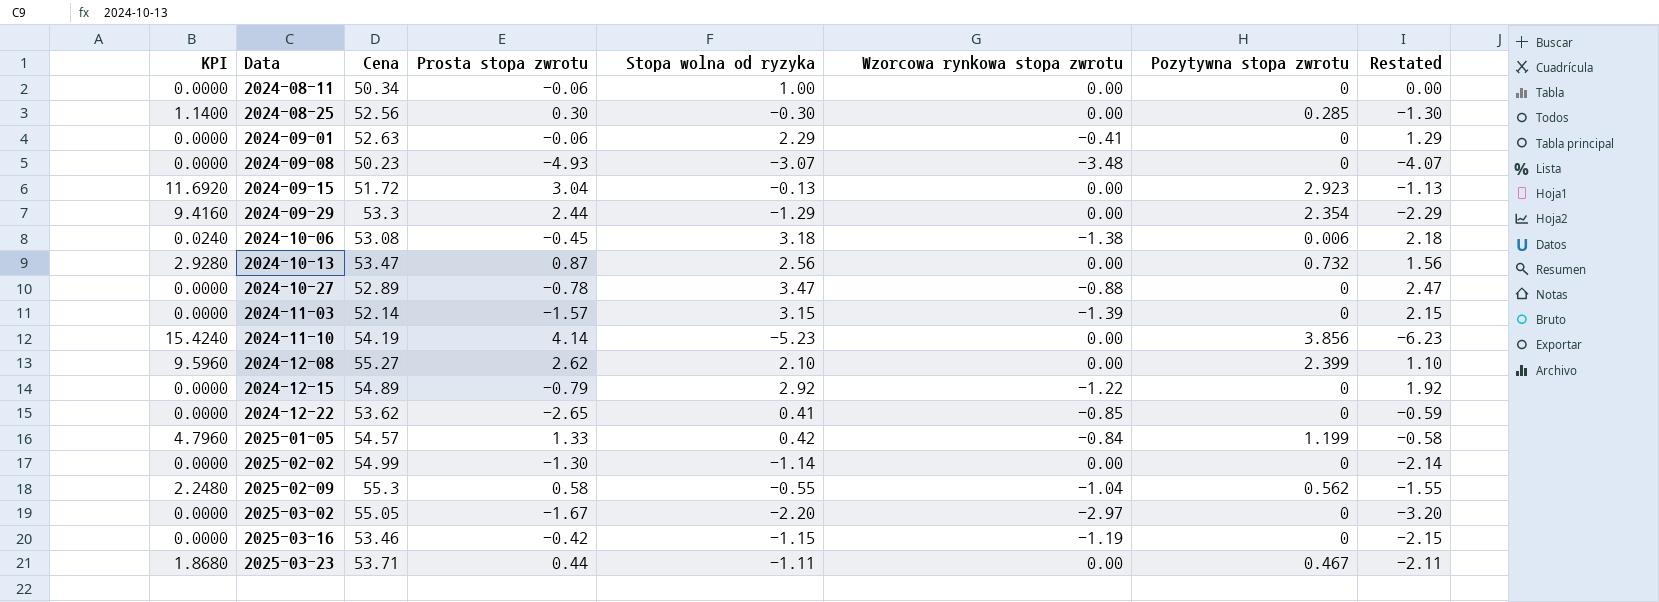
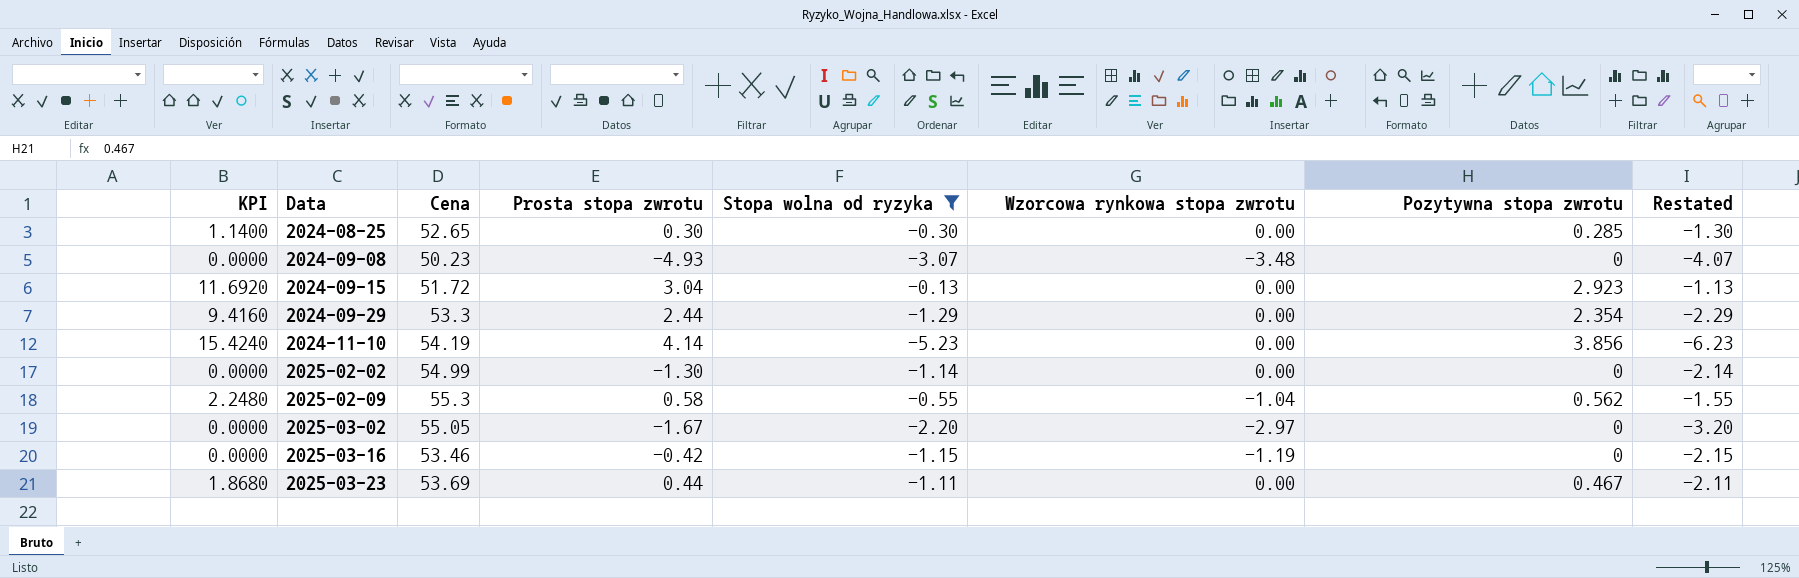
filter: none -> Stopa wolna od ryzyka <= -0.13
2024-08-25 | Cena: 52.56 -> 52.65
2025-03-23 | Cena: 53.71 -> 53.69

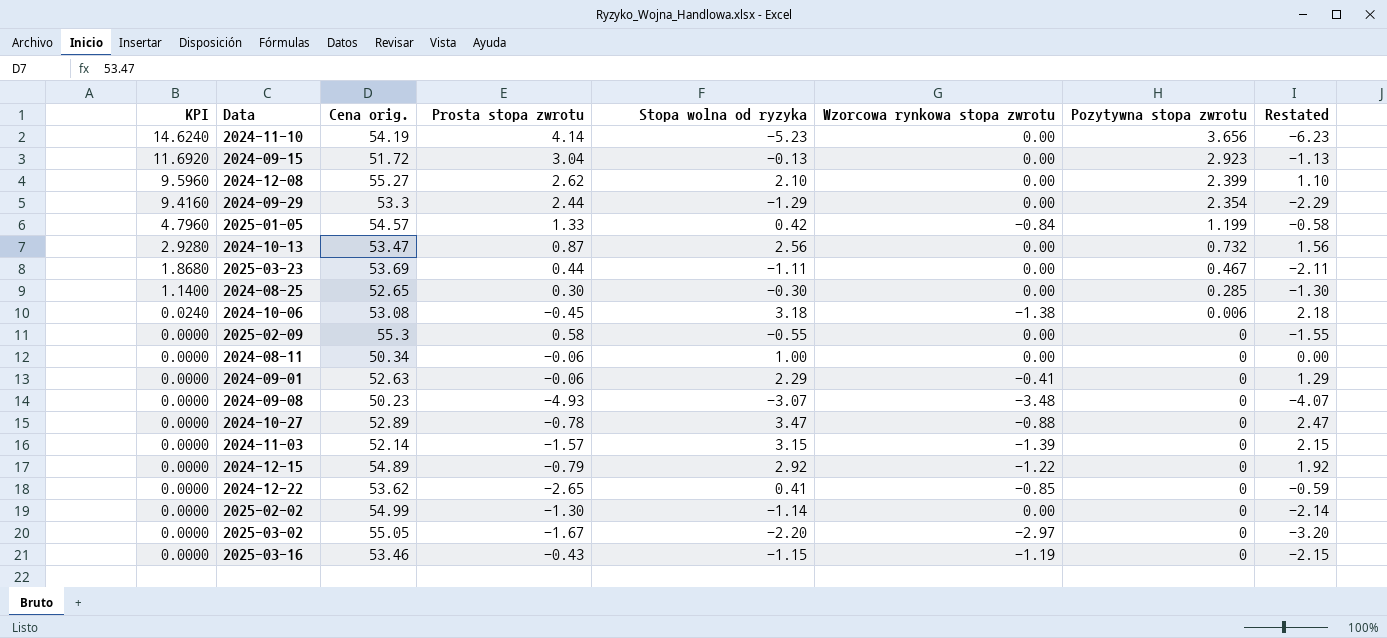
filter: Stopa wolna od ryzyka <= -0.13 -> none
row order: Data ascending -> KPI descending
column name: Cena -> Cena orig.
2024-11-10 | KPI: 15.4240 -> 14.6240
2024-11-10 | Pozytywna stopa zwrotu: 3.856 -> 3.656
2025-02-09 | KPI: 2.2480 -> 0.0000
2025-02-09 | Wzorcowa rynkowa stopa zwrotu: -1.04 -> 0.00
2025-02-09 | Pozytywna stopa zwrotu: 0.562 -> 0
2025-03-16 | Prosta stopa zwrotu: -0.42 -> -0.43

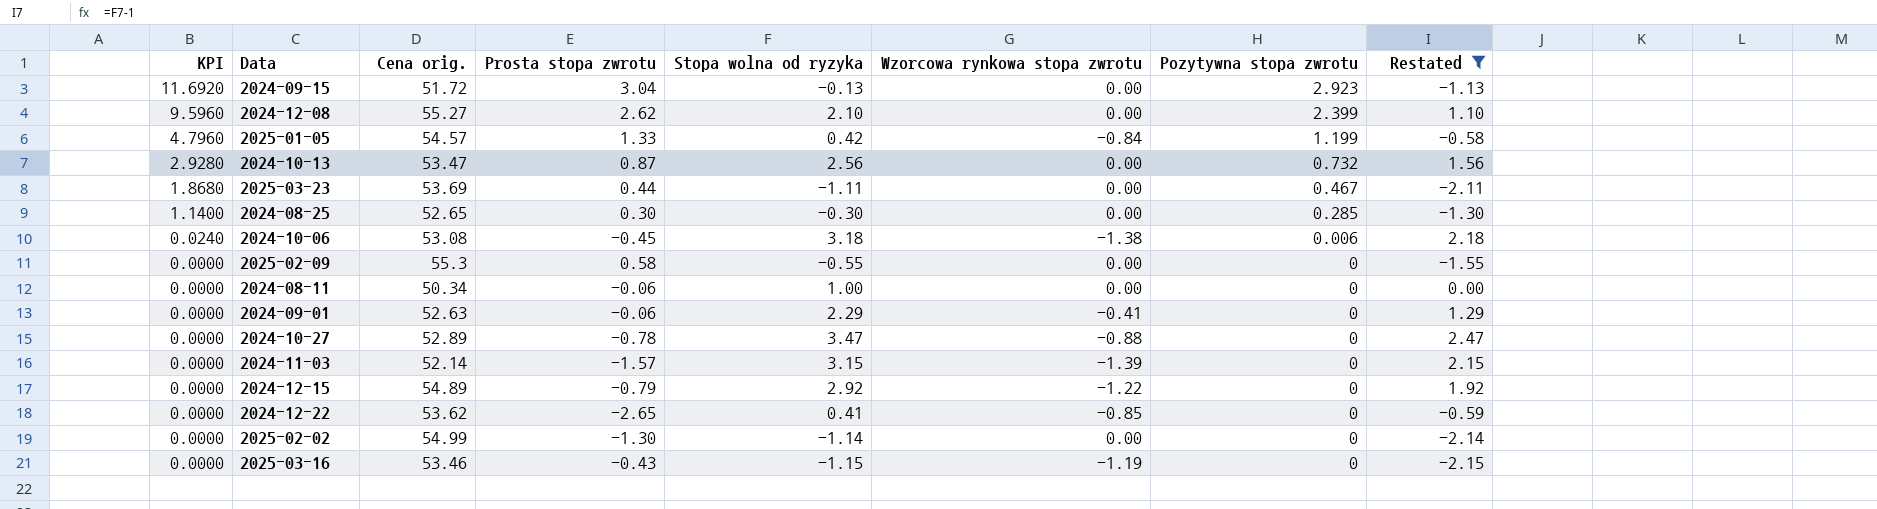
filter: none -> Restated >= -2.15

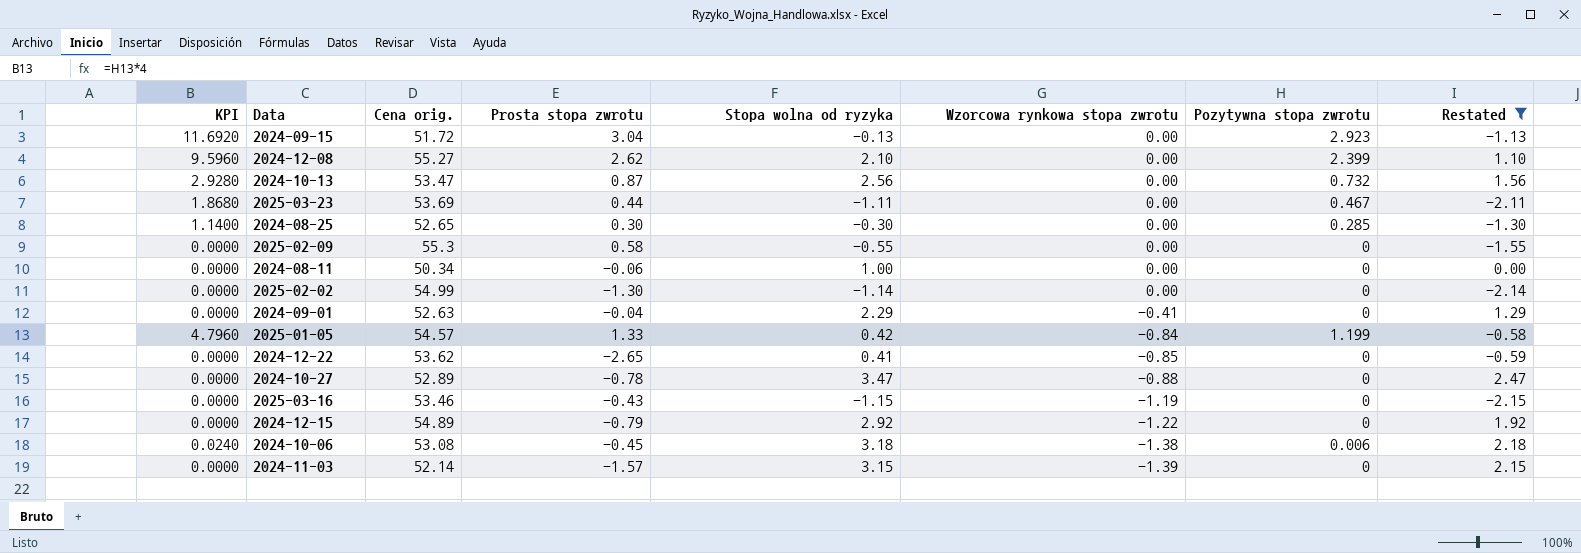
row order: KPI descending -> Wzorcowa rynkowa stopa zwrotu descending
2024-09-01 | Prosta stopa zwrotu: -0.06 -> -0.04

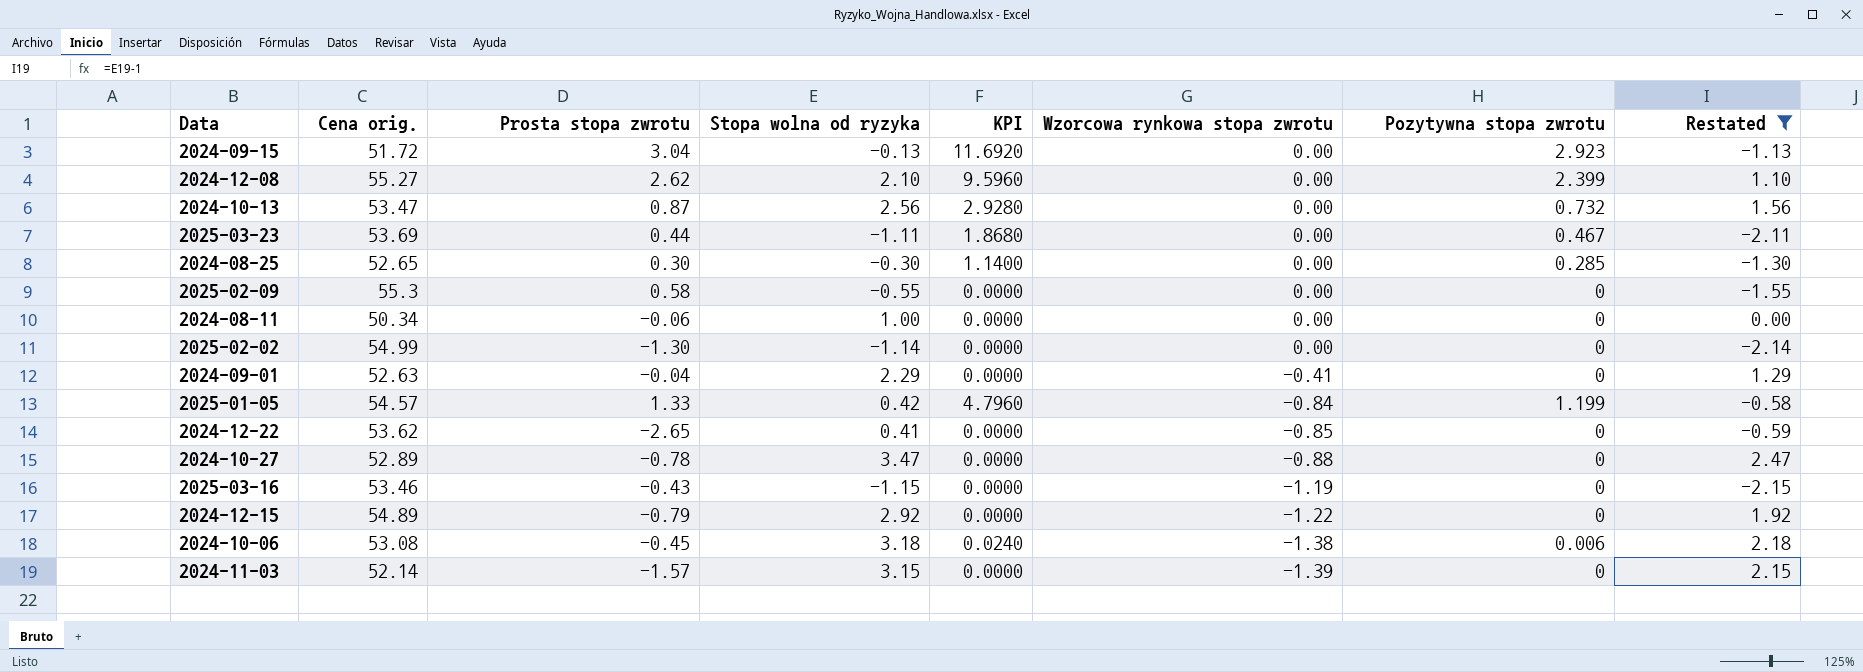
column KPI | position: 1 -> 5

